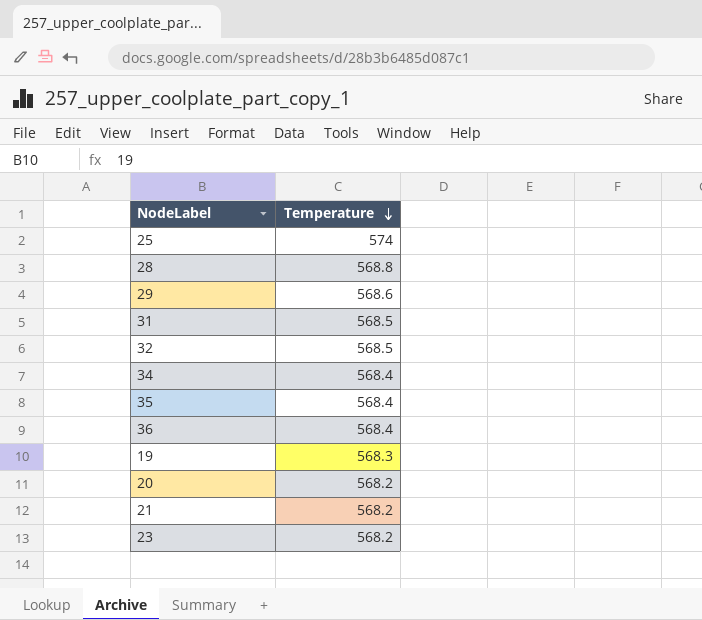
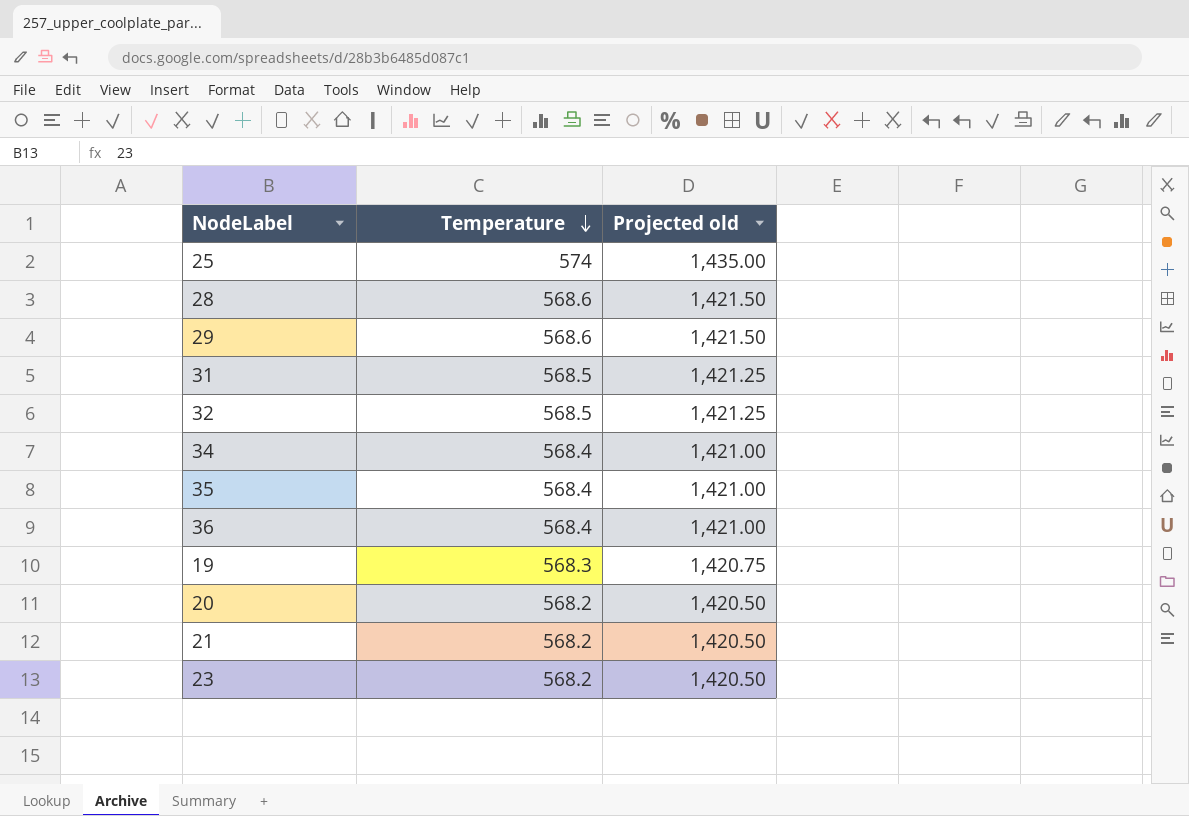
column Projected old | formula: none -> [Temperature] * 2.5
28 | Temperature: 568.8 -> 568.6

